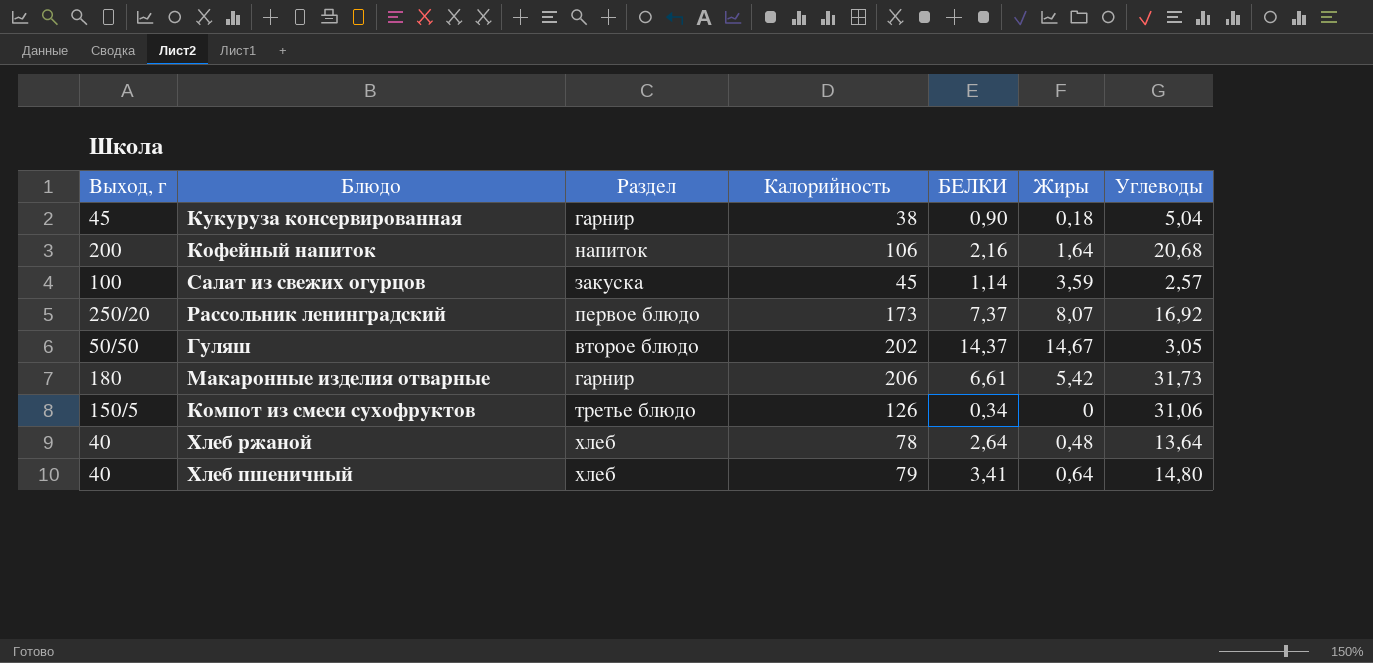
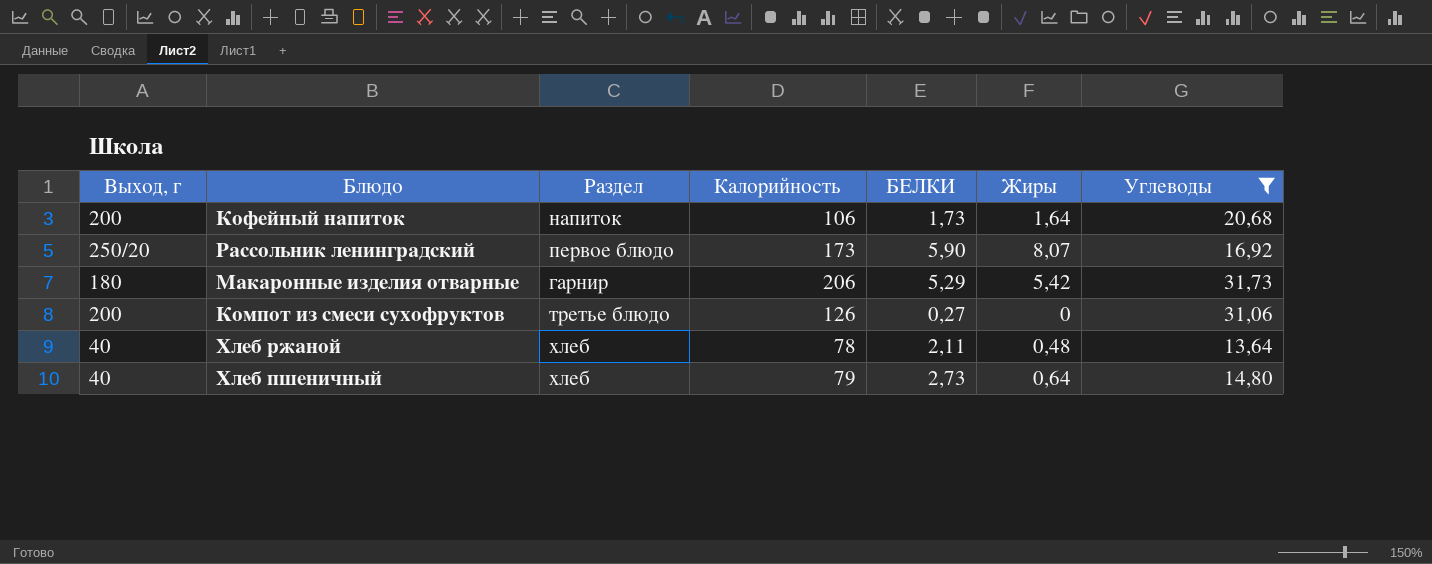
filter: none -> Углеводы >= 13,64
Кофейный напиток | БЕЛКИ: 2,16 -> 1,73
Рассольник ленинградский | БЕЛКИ: 7,37 -> 5,90
Макаронные изделия отварные | БЕЛКИ: 6,61 -> 5,29
Компот из смеси сухофруктов | Выход, г: 150/5 -> 200
Компот из смеси сухофруктов | БЕЛКИ: 0,34 -> 0,27
Хлеб ржаной | БЕЛКИ: 2,64 -> 2,11
Хлеб пшеничный | БЕЛКИ: 3,41 -> 2,73

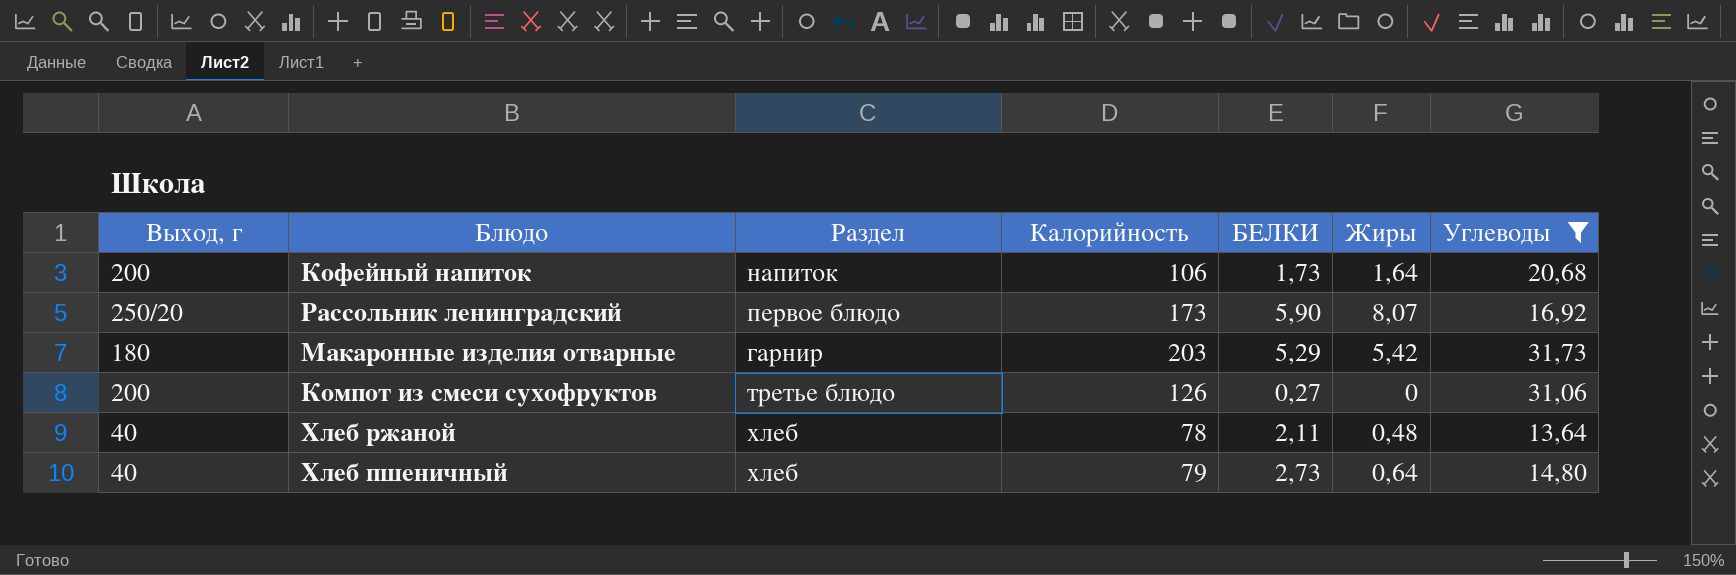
Макаронные изделия отварные | Калорийность: 206 -> 203

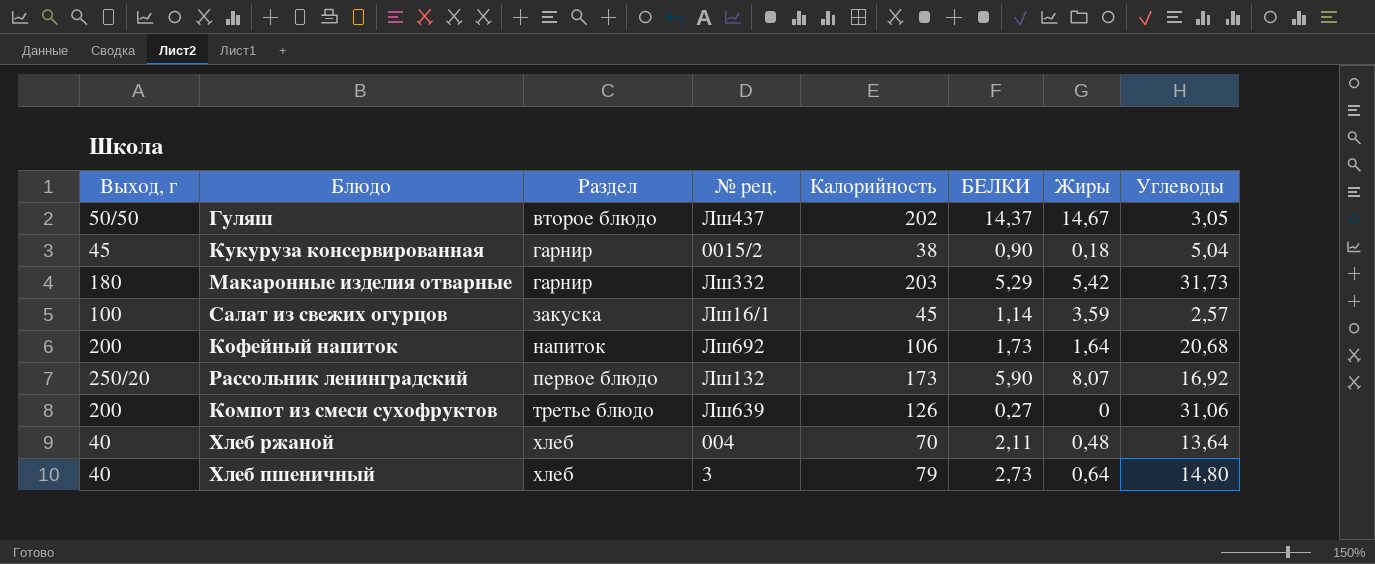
filter: Углеводы >= 13,64 -> none
row order: none -> Раздел ascending
column № рец. | position: none -> 4
Хлеб ржаной | Калорийность: 78 -> 70

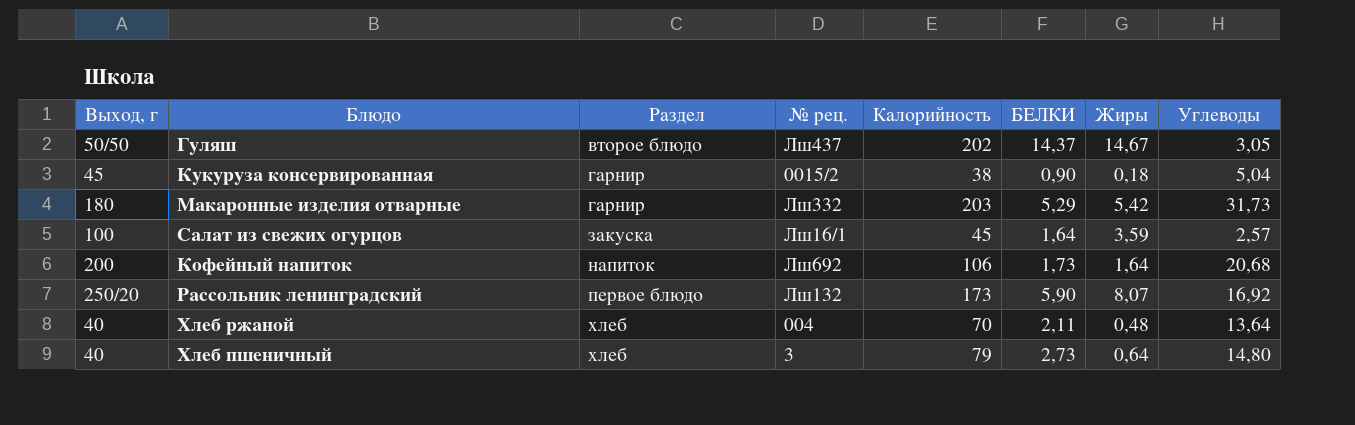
row Компот из смеси сухофруктов: 200 | третье блюдо | Лш639 | 126 | 0,27 | 0 | 31,06 -> none
Салат из свежих огурцов | БЕЛКИ: 1,14 -> 1,64

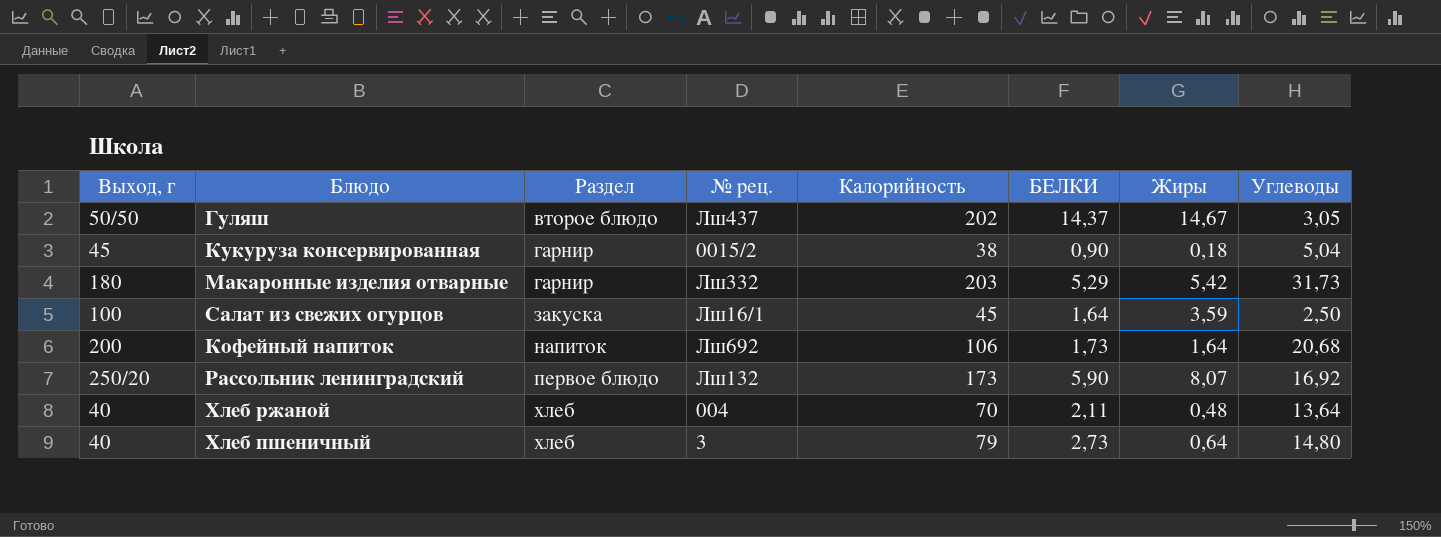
Салат из свежих огурцов | Углеводы: 2,57 -> 2,50

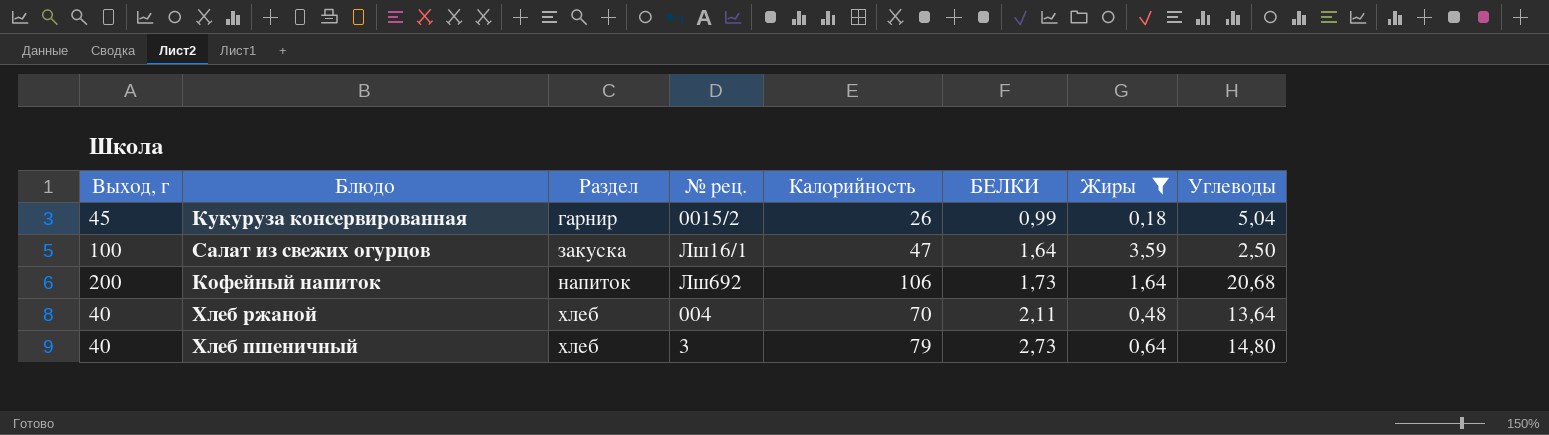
filter: none -> Жиры <= 3,59
Кукуруза консервированная | Калорийность: 38 -> 26
Кукуруза консервированная | БЕЛКИ: 0,90 -> 0,99
Салат из свежих огурцов | Калорийность: 45 -> 47

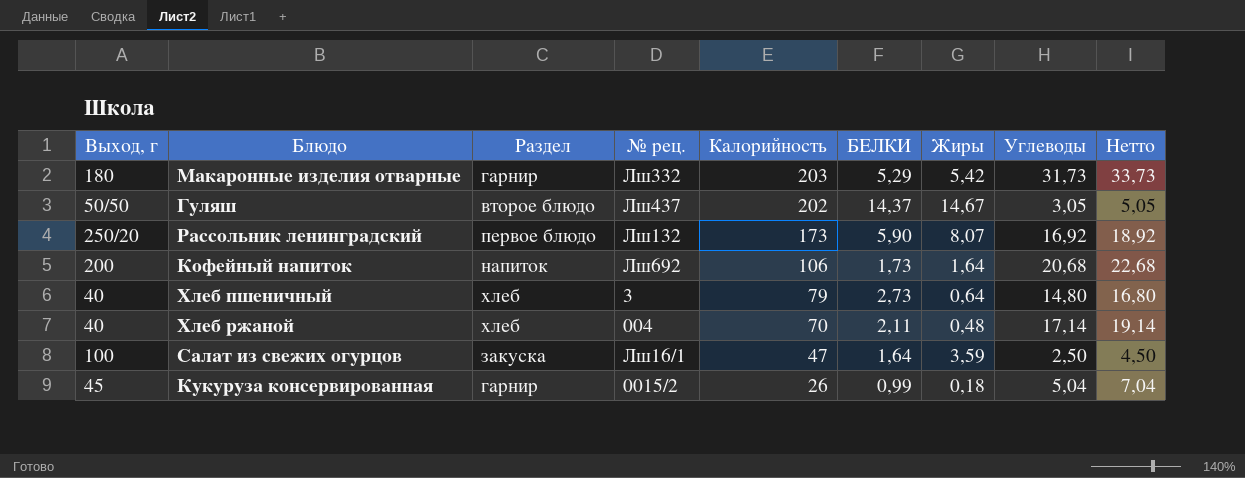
filter: Жиры <= 3,59 -> none
row order: Раздел ascending -> Калорийность descending
column Нетто | formula: none -> [Углеводы] + 2
Хлеб ржаной | Углеводы: 13,64 -> 17,14

